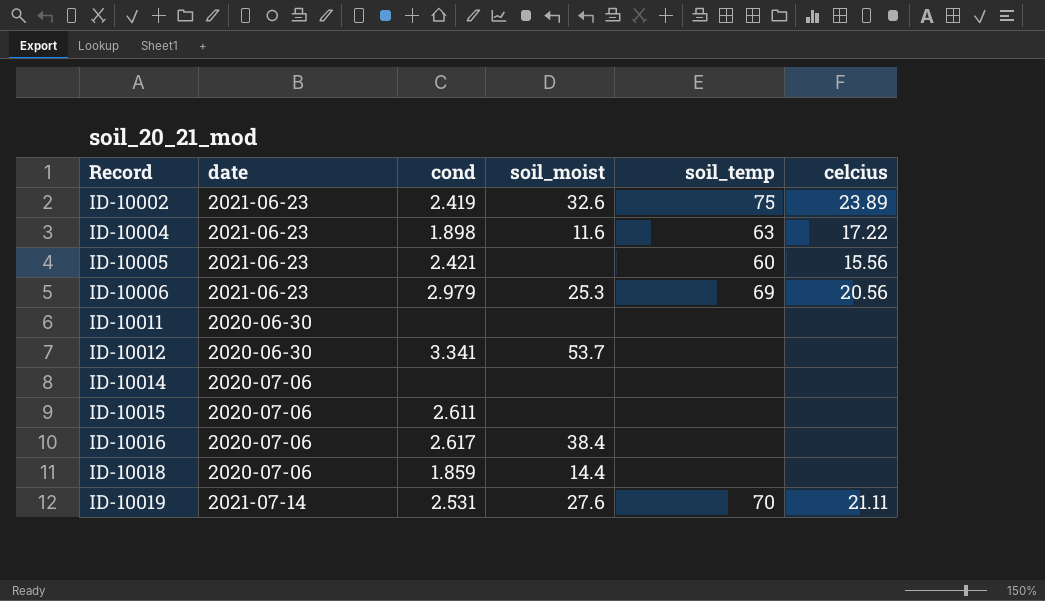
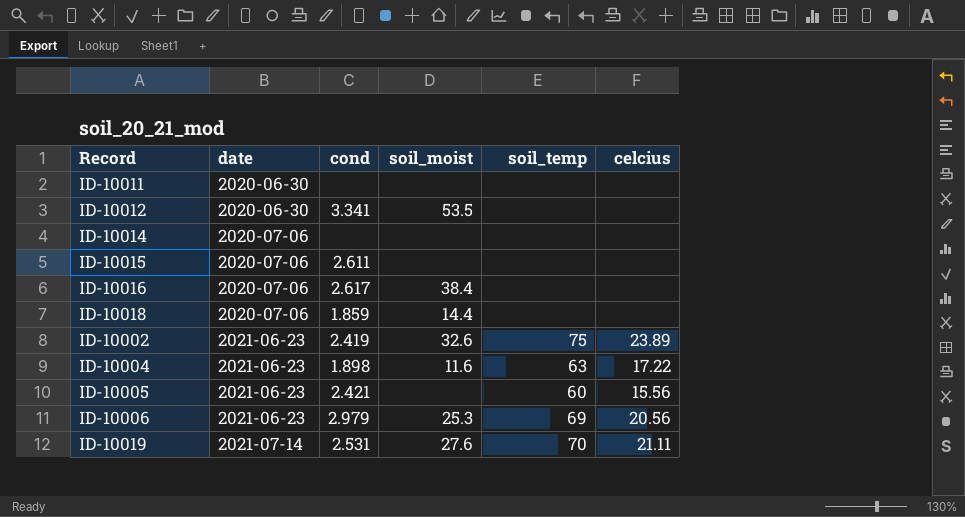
row order: Record ascending -> date ascending
ID-10012 | soil_moist: 53.7 -> 53.5

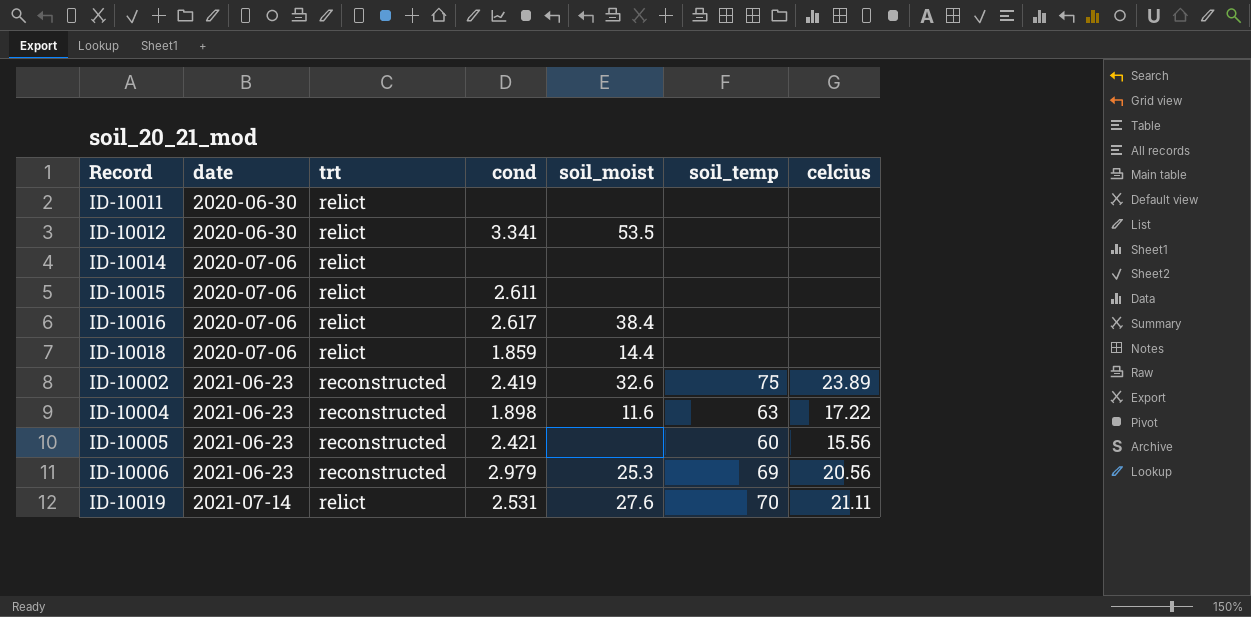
column trt | position: none -> 3

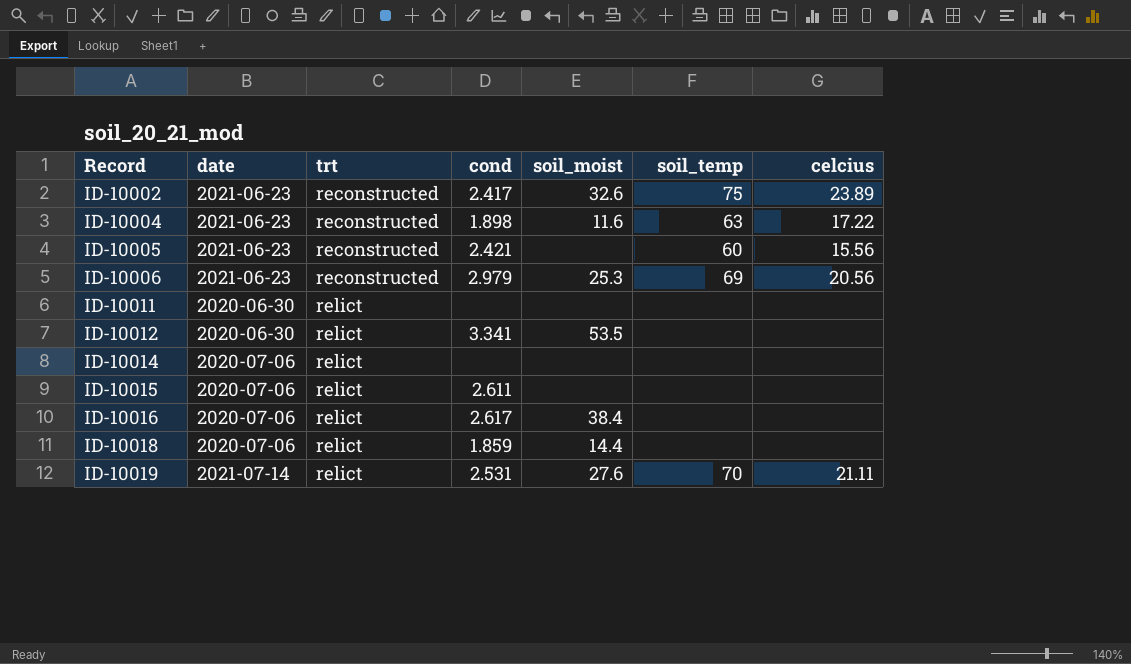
row order: date ascending -> Record ascending
ID-10002 | cond: 2.419 -> 2.417

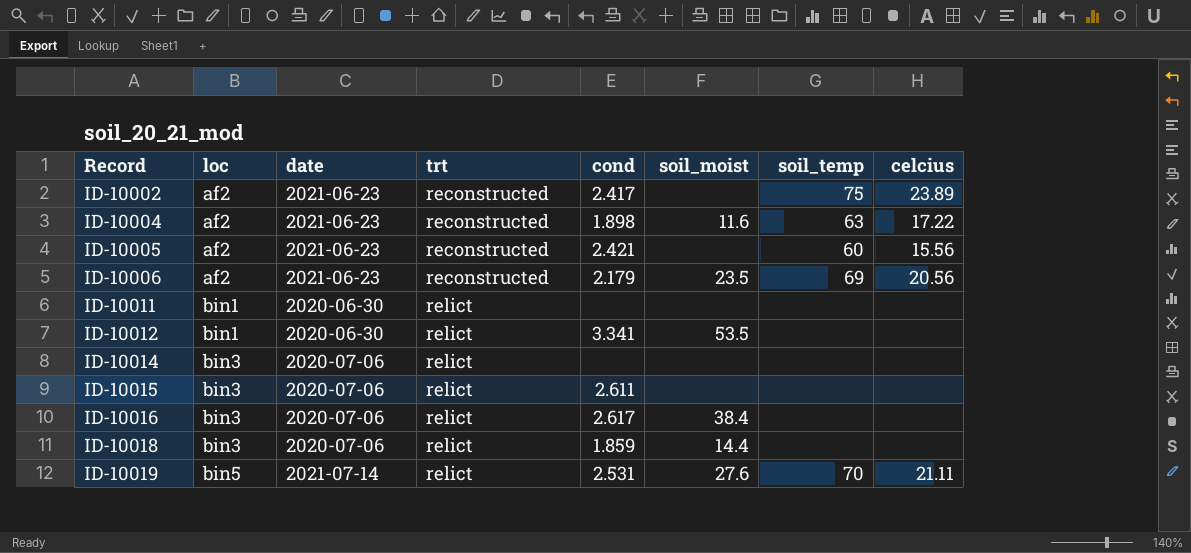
column loc | position: none -> 2
ID-10002 | soil_moist: 32.6 -> none
ID-10006 | cond: 2.979 -> 2.179
ID-10006 | soil_moist: 25.3 -> 23.5

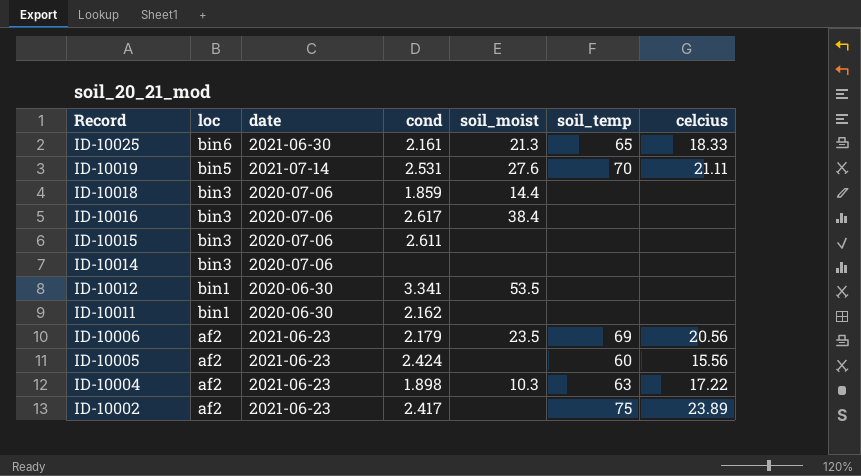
row order: Record ascending -> Record descending
column trt | position: 4 -> none
row ID-10025: none -> bin6 | 2021-06-30 | 2.161 | 21.3 | 65 | 18.33
ID-10011 | cond: none -> 2.162
ID-10005 | cond: 2.421 -> 2.424
ID-10004 | soil_moist: 11.6 -> 10.3

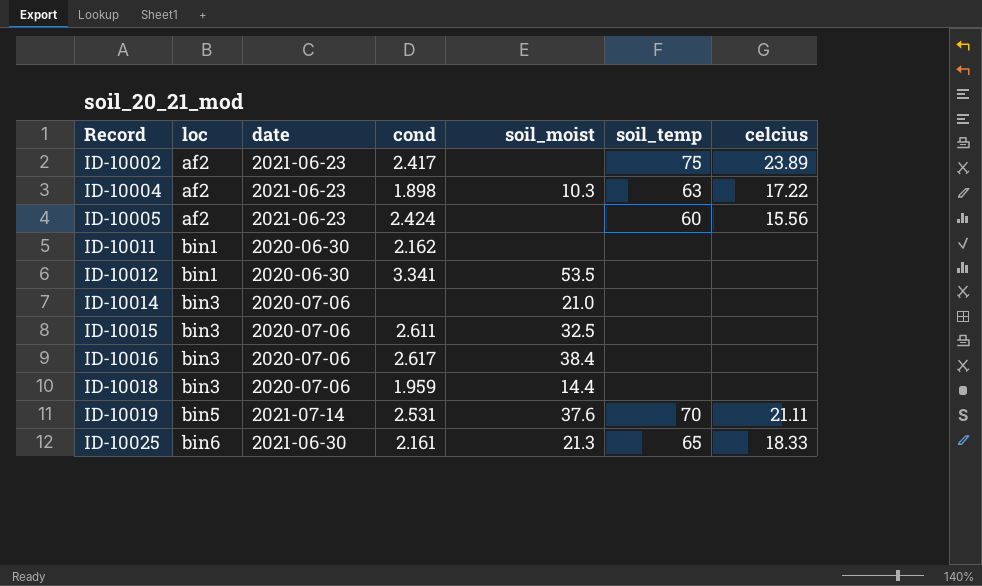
row order: Record descending -> Record ascending
row ID-10006: af2 | 2021-06-23 | 2.179 | 23.5 | 69 | 20.56 -> none
ID-10014 | soil_moist: none -> 21.0
ID-10015 | soil_moist: none -> 32.5
ID-10018 | cond: 1.859 -> 1.959
ID-10019 | soil_moist: 27.6 -> 37.6

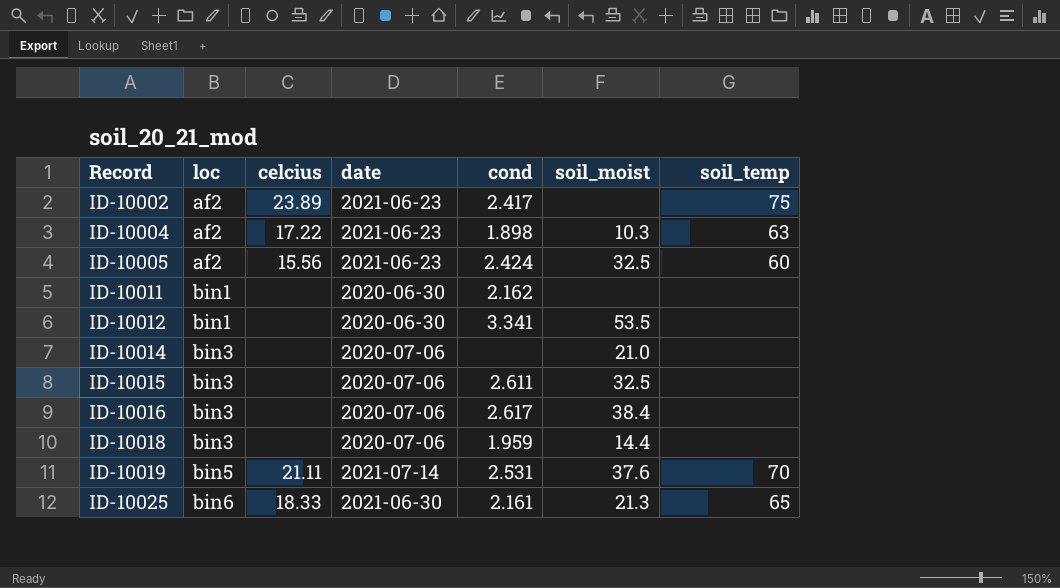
column celcius | position: 7 -> 3
ID-10005 | soil_moist: none -> 32.5

